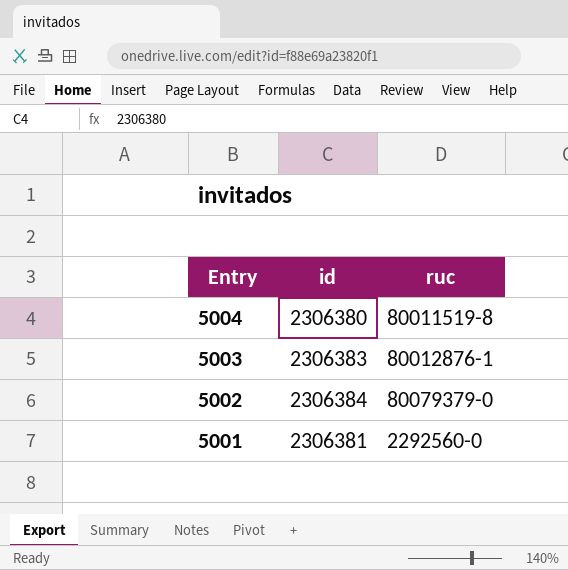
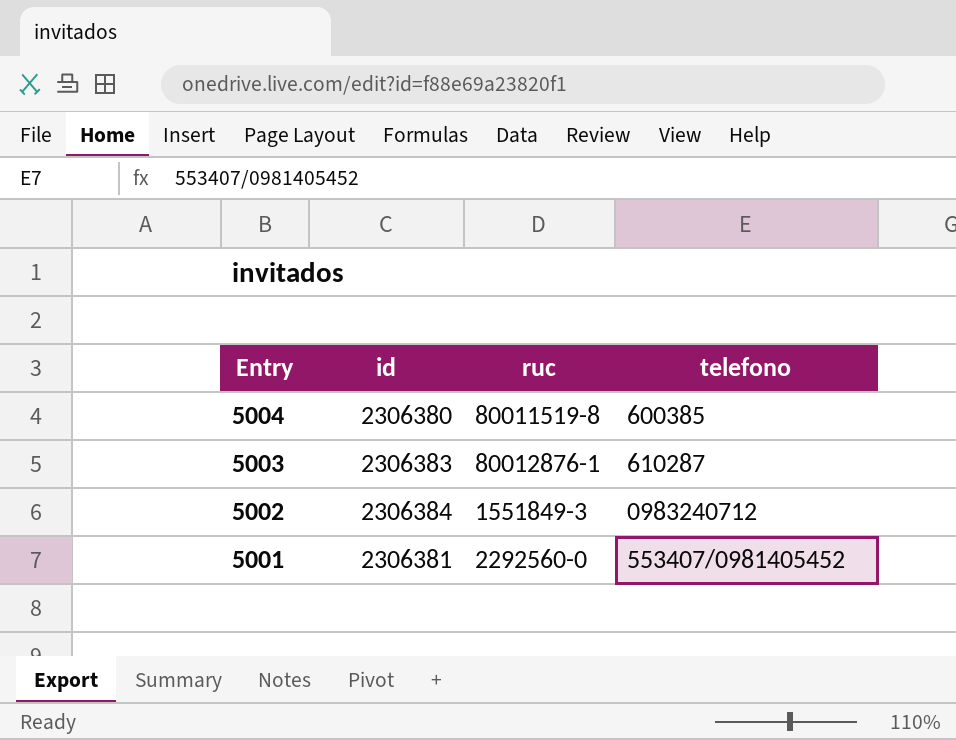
column telefono | position: none -> 4
5002 | ruc: 80079379-0 -> 1551849-3

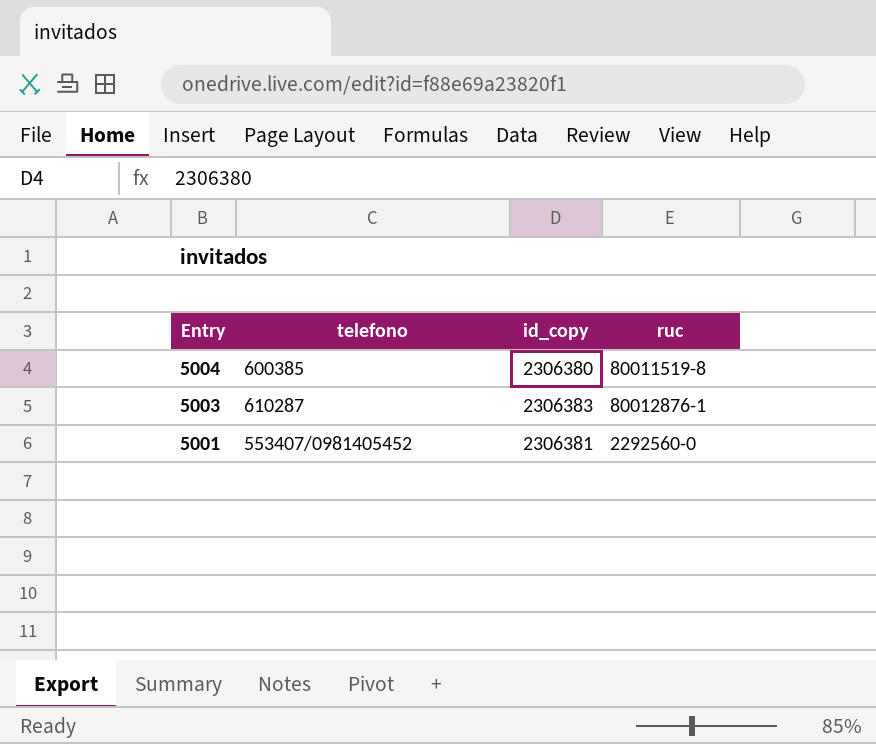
column telefono | position: 4 -> 2
column name: id -> id_copy
row 5002: 2306384 | 1551849-3 | 0983240712 -> none

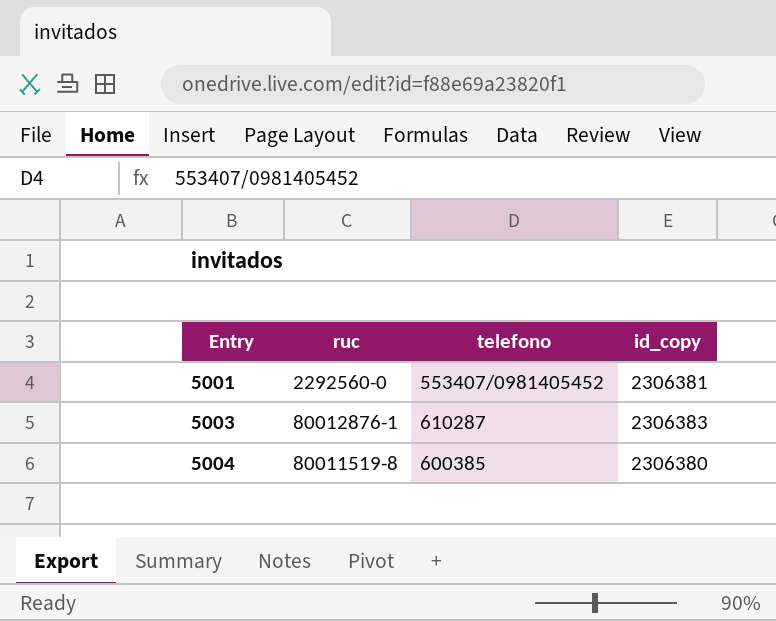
row order: Entry descending -> Entry ascending
column ruc | position: 4 -> 2

